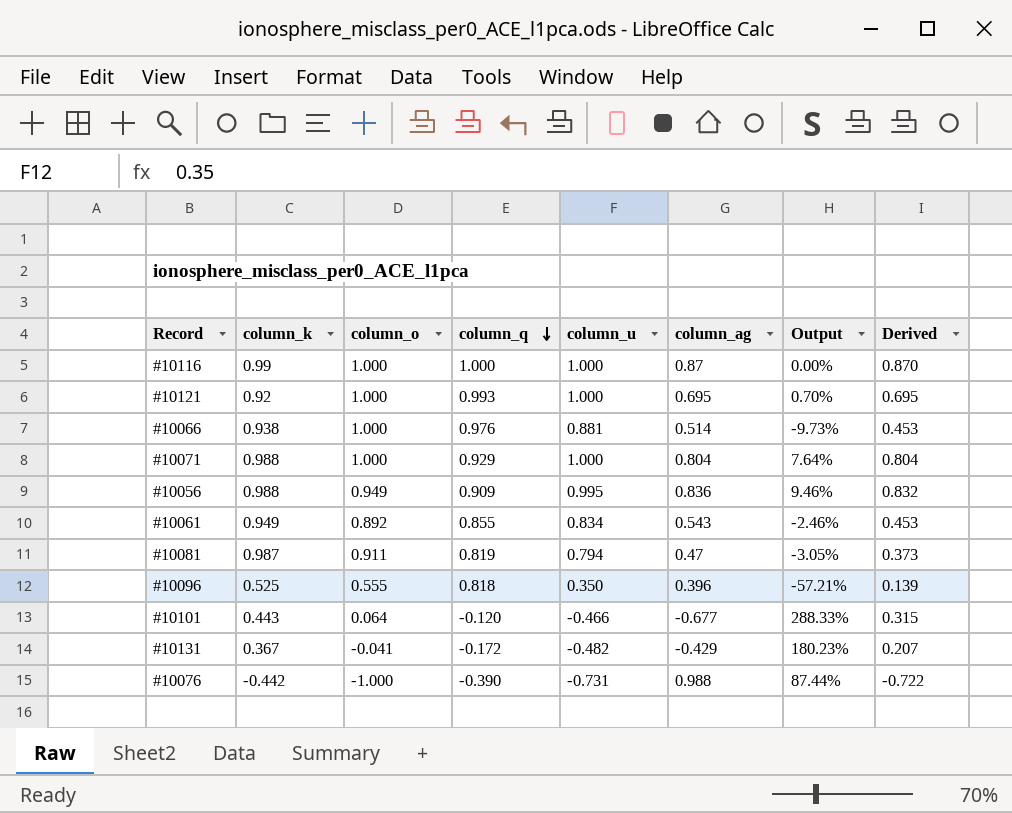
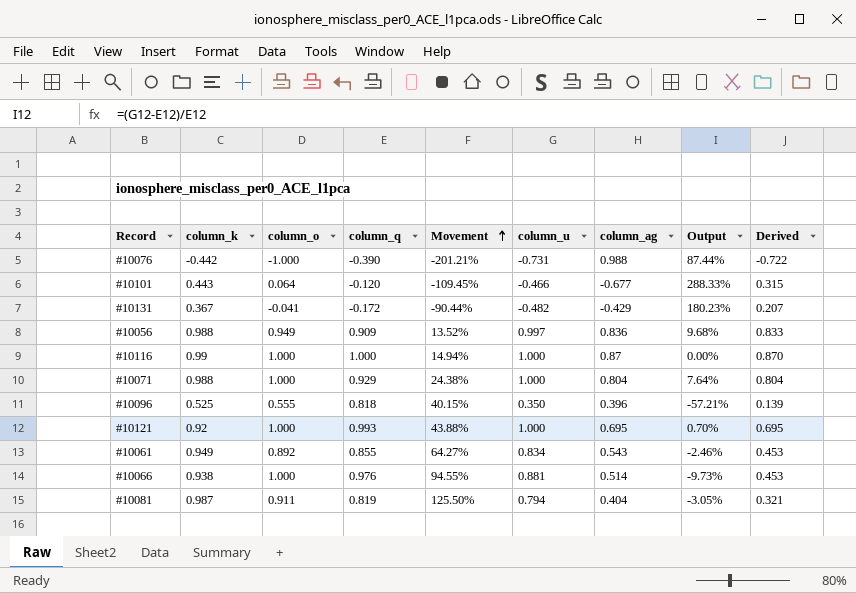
row order: column_q descending -> Movement ascending
column Movement | formula: none -> ([column_o] - [column_ag]) / [column_ag]
#10056 | column_u: 0.995 -> 0.997
#10056 | Output: 9.46% -> 9.68%
#10056 | Derived: 0.832 -> 0.833
#10081 | column_ag: 0.47 -> 0.404
#10081 | Derived: 0.373 -> 0.321

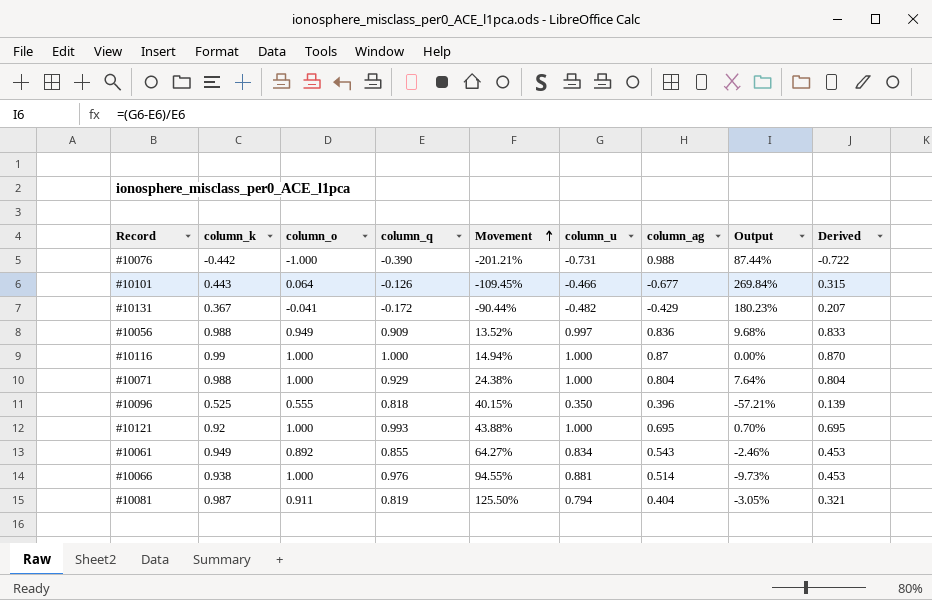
#10101 | column_q: -0.120 -> -0.126
#10101 | Output: 288.33% -> 269.84%

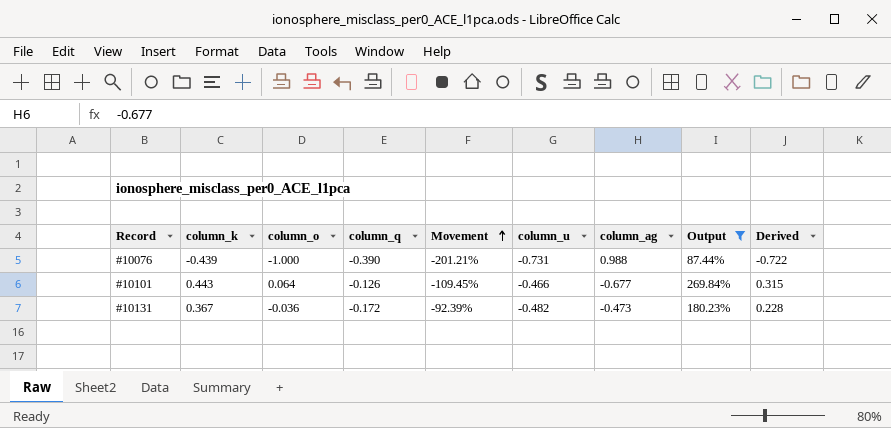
filter: none -> Output >= 87.44%
#10076 | column_k: -0.442 -> -0.439
#10131 | column_o: -0.041 -> -0.036
#10131 | Movement: -90.44% -> -92.39%
#10131 | column_ag: -0.429 -> -0.473
#10131 | Derived: 0.207 -> 0.228

